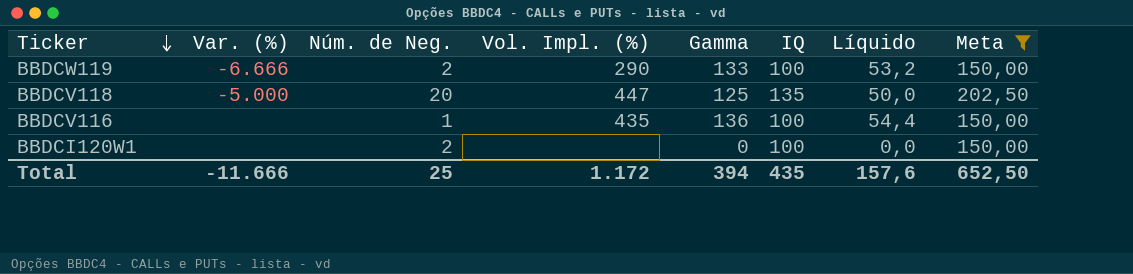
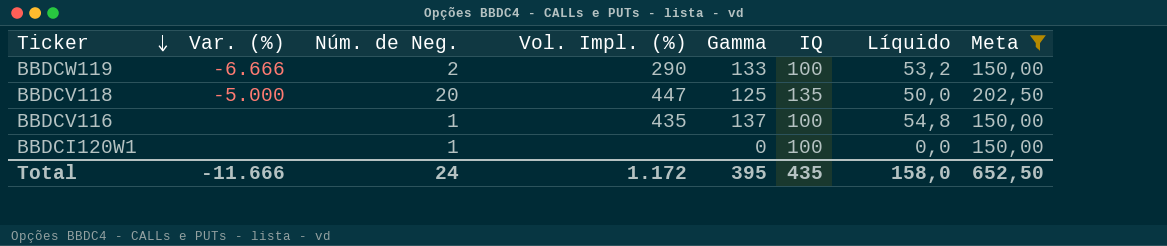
BBDCV116 | Gamma: 136 -> 137
BBDCV116 | Líquido: 54,4 -> 54,8
BBDCI120W1 | Núm. de Neg.: 2 -> 1
Total | Núm. de Neg.: 25 -> 24
Total | Gamma: 394 -> 395
Total | Líquido: 157,6 -> 158,0

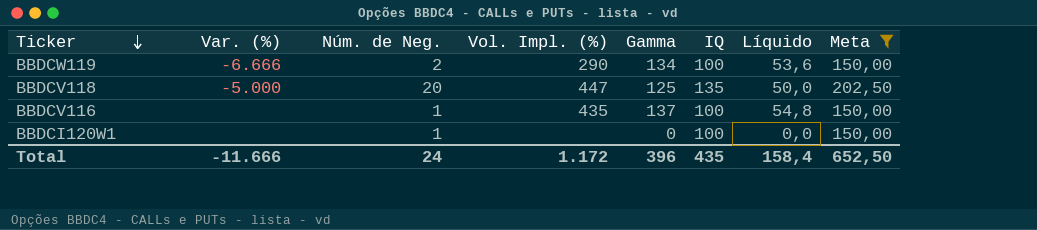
BBDCW119 | Gamma: 133 -> 134
BBDCW119 | Líquido: 53,2 -> 53,6
Total | Gamma: 395 -> 396
Total | Líquido: 158,0 -> 158,4

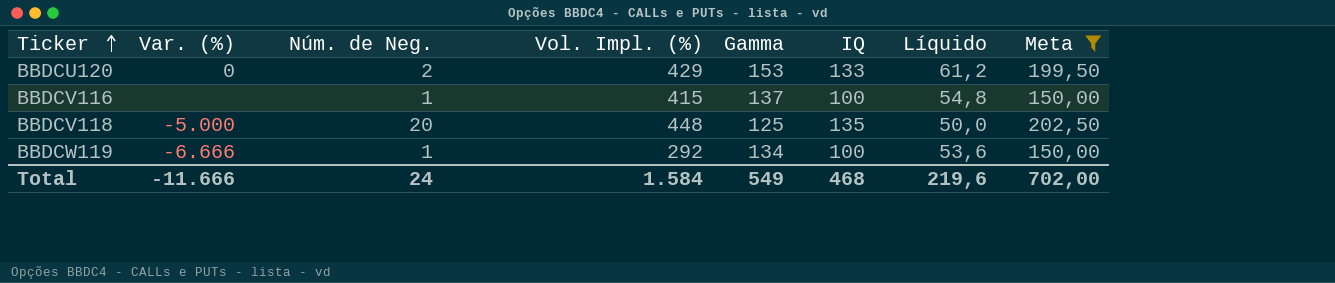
row order: Ticker descending -> Ticker ascending
row BBDCI120W1: none | 1 | none | 0 | 100 | 0,0 | 150,00 -> none
row BBDCU120: none -> 0 | 2 | 429 | 153 | 133 | 61,2 | 199,50
BBDCV116 | Vol. Impl. (%): 435 -> 415
BBDCV118 | Vol. Impl. (%): 447 -> 448
BBDCW119 | Núm. de Neg.: 2 -> 1
BBDCW119 | Vol. Impl. (%): 290 -> 292
Total | Vol. Impl. (%): 1.172 -> 1.584
Total | Gamma: 396 -> 549
Total | IQ: 435 -> 468
Total | Líquido: 158,4 -> 219,6
Total | Meta: 652,50 -> 702,00

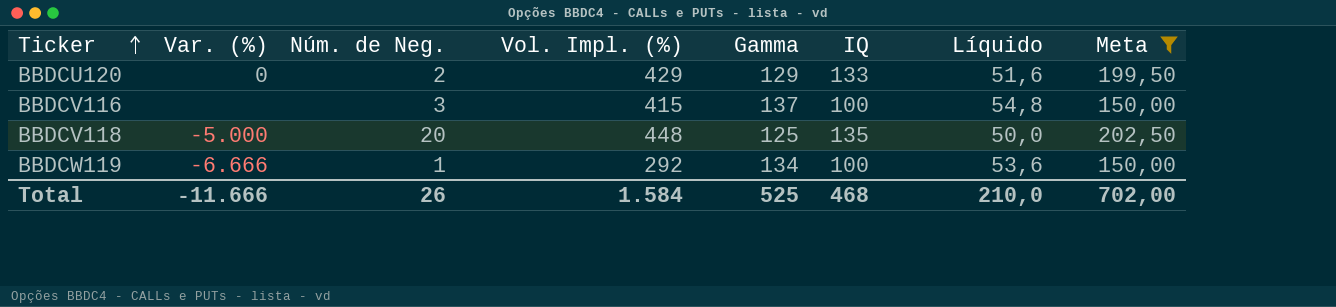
BBDCU120 | Gamma: 153 -> 129
BBDCU120 | Líquido: 61,2 -> 51,6
BBDCV116 | Núm. de Neg.: 1 -> 3
Total | Núm. de Neg.: 24 -> 26
Total | Gamma: 549 -> 525
Total | Líquido: 219,6 -> 210,0

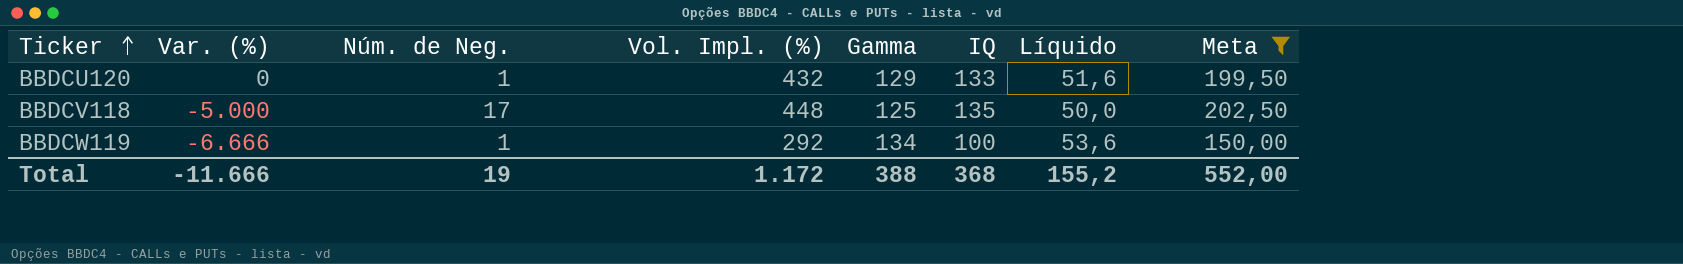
row BBDCV116: none | 3 | 415 | 137 | 100 | 54,8 | 150,00 -> none
BBDCU120 | Núm. de Neg.: 2 -> 1
BBDCU120 | Vol. Impl. (%): 429 -> 432
BBDCV118 | Núm. de Neg.: 20 -> 17
Total | Núm. de Neg.: 26 -> 19
Total | Vol. Impl. (%): 1.584 -> 1.172
Total | Gamma: 525 -> 388
Total | IQ: 468 -> 368
Total | Líquido: 210,0 -> 155,2
Total | Meta: 702,00 -> 552,00

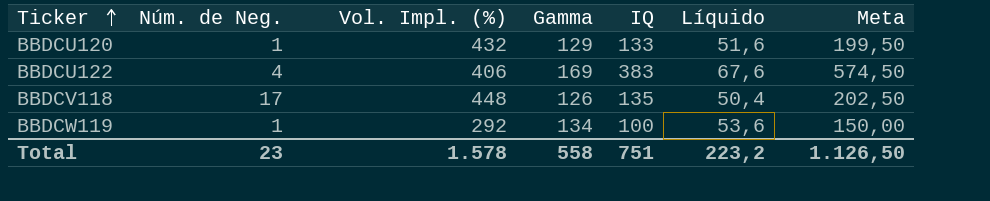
filter: Meta != 574,50 -> none
column Var. (%) | position: 2 -> none
BBDCV118 | Gamma: 125 -> 126
BBDCV118 | Líquido: 50,0 -> 50,4
Total | Núm. de Neg.: 19 -> 23
Total | Vol. Impl. (%): 1.172 -> 1.578
Total | Gamma: 388 -> 558
Total | IQ: 368 -> 751
Total | Líquido: 155,2 -> 223,2
Total | Meta: 552,00 -> 1.126,50

